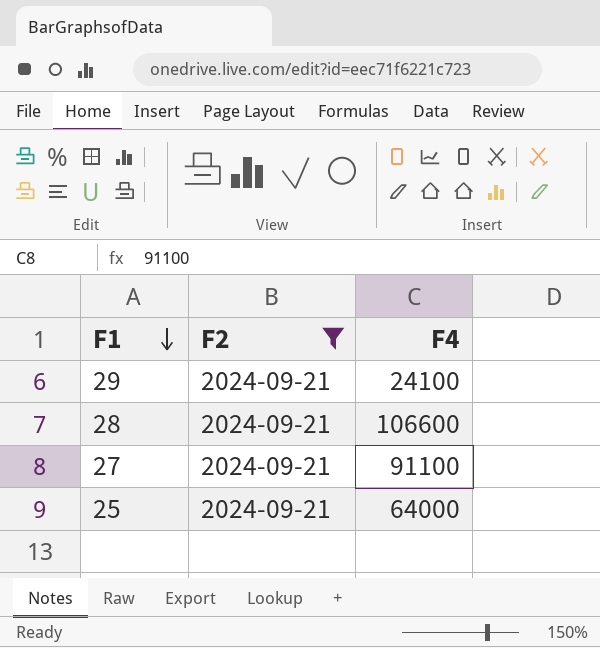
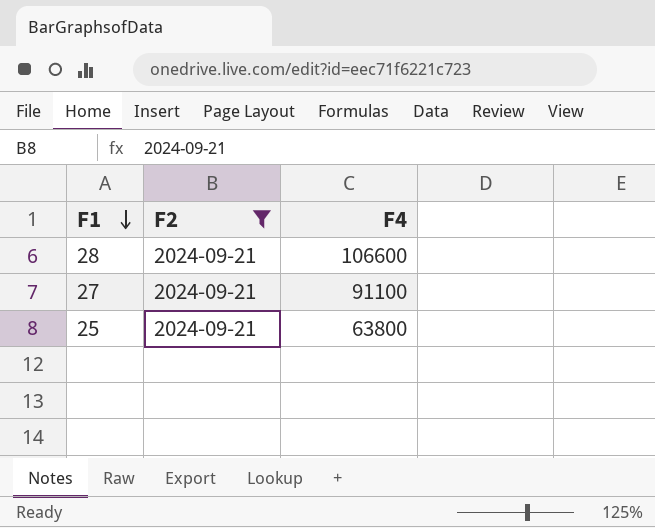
row 29: 2024-09-21 | 24100 -> none
25 | F4: 64000 -> 63800

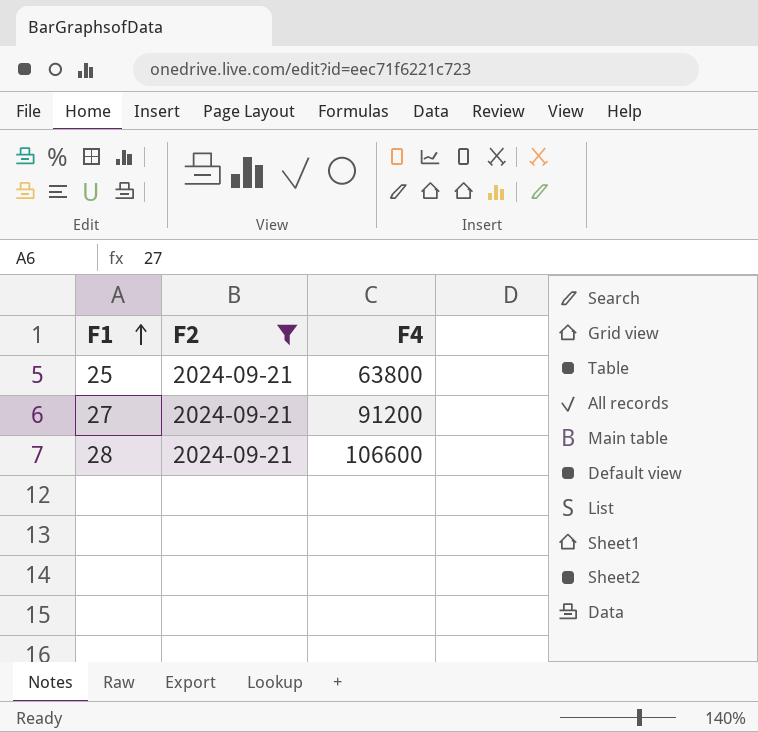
row order: F1 descending -> F1 ascending
27 | F4: 91100 -> 91200

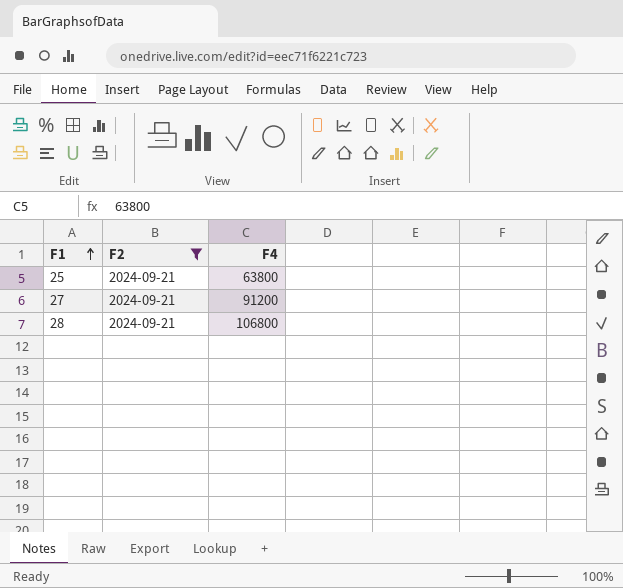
28 | F4: 106600 -> 106800

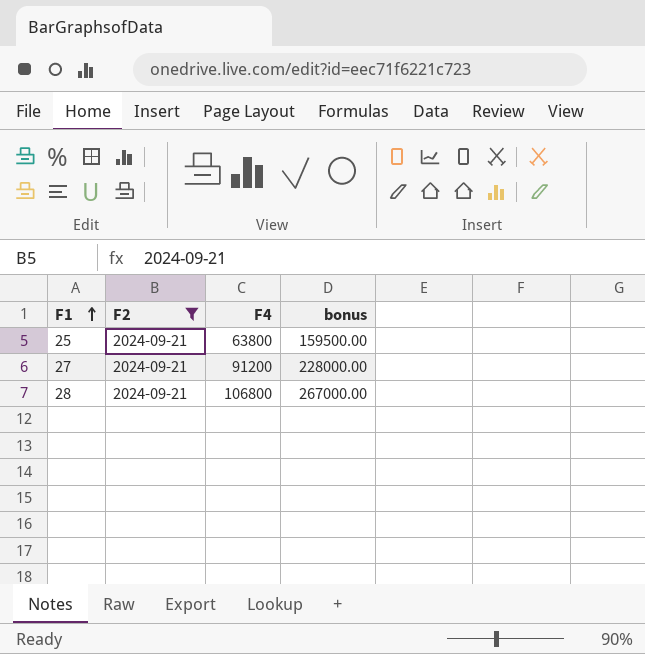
column bonus | formula: none -> [F4] * 2.5

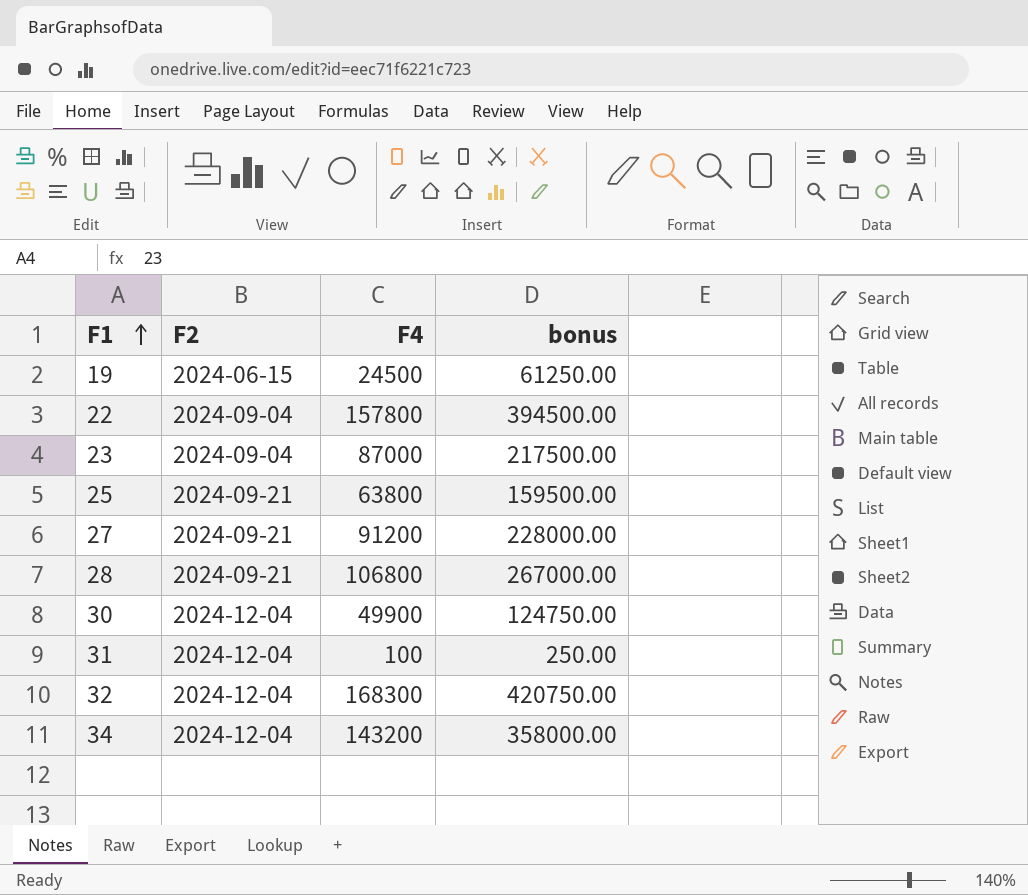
filter: F2 = 2024-09-21 -> none

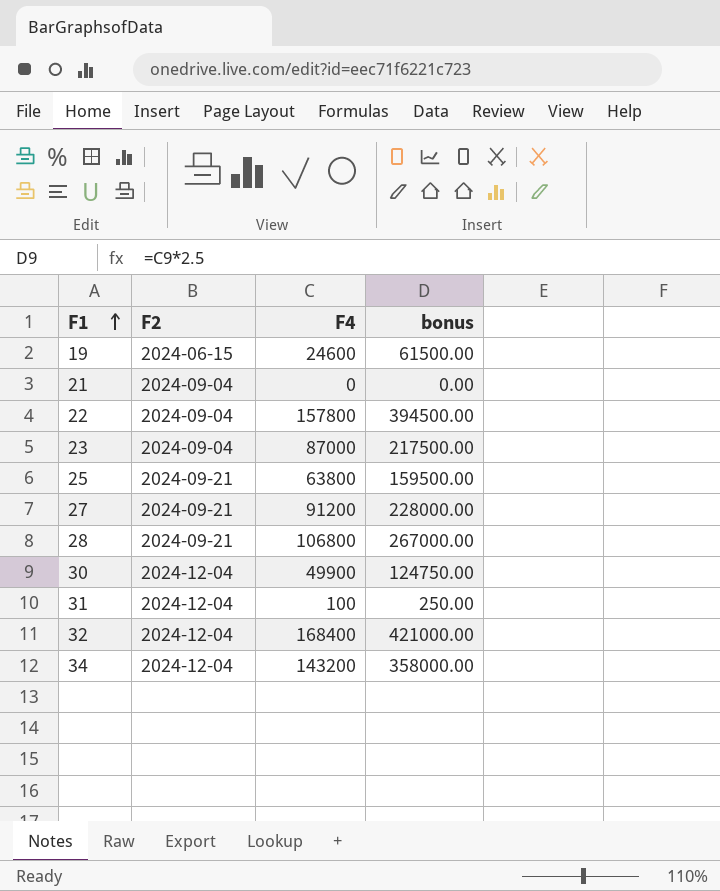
19 | F4: 24500 -> 24600
19 | bonus: 61250.00 -> 61500.00
row 21: none -> 2024-09-04 | 0 | 0.00
32 | F4: 168300 -> 168400
32 | bonus: 420750.00 -> 421000.00

